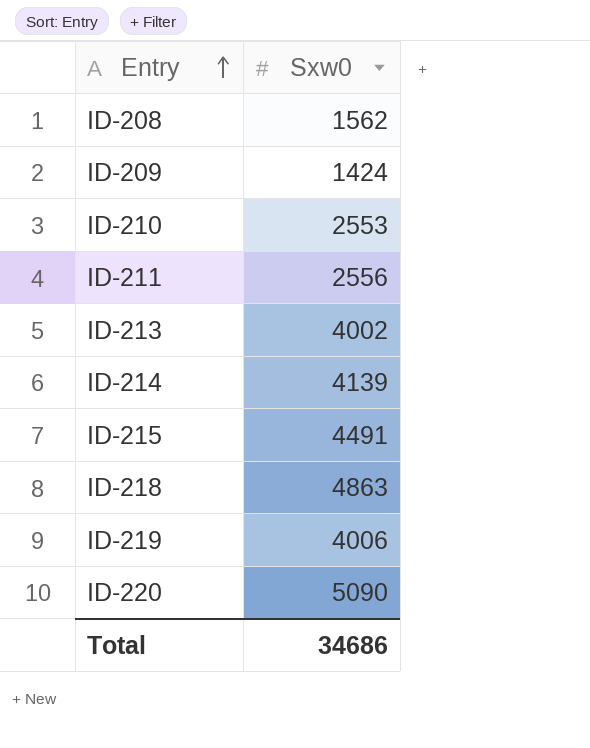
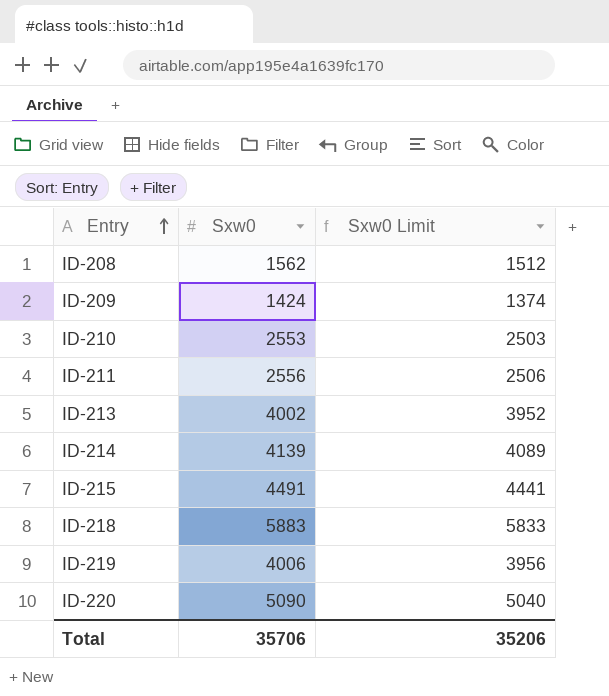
column Sxw0 Limit | formula: none -> [Sxw0] - 50
ID-218 | Sxw0: 4863 -> 5883
Total | Sxw0: 34686 -> 35706

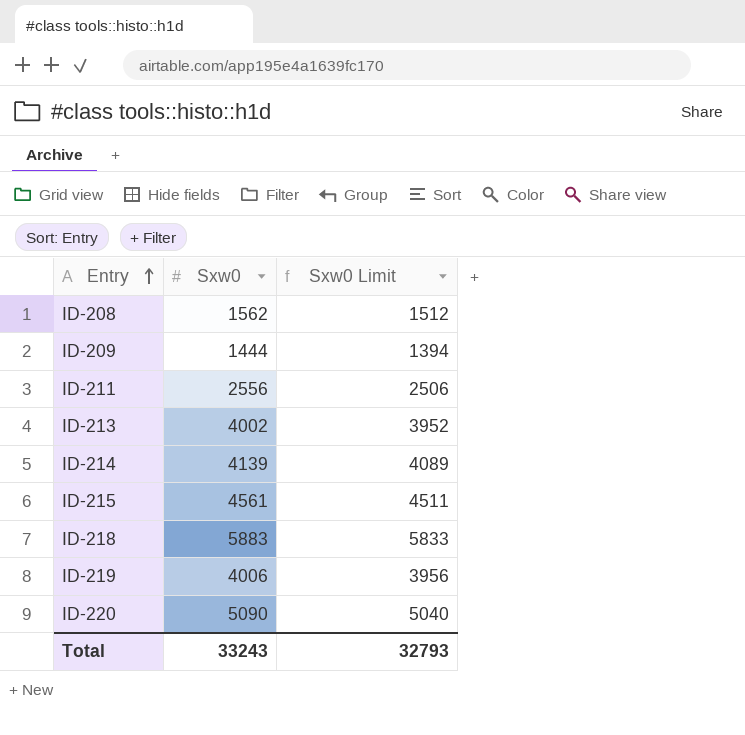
row ID-210: 2553 | 2503 -> none
ID-209 | Sxw0: 1424 -> 1444
ID-209 | Sxw0 Limit: 1374 -> 1394
ID-215 | Sxw0: 4491 -> 4561
ID-215 | Sxw0 Limit: 4441 -> 4511
Total | Sxw0: 35706 -> 33243
Total | Sxw0 Limit: 35206 -> 32793

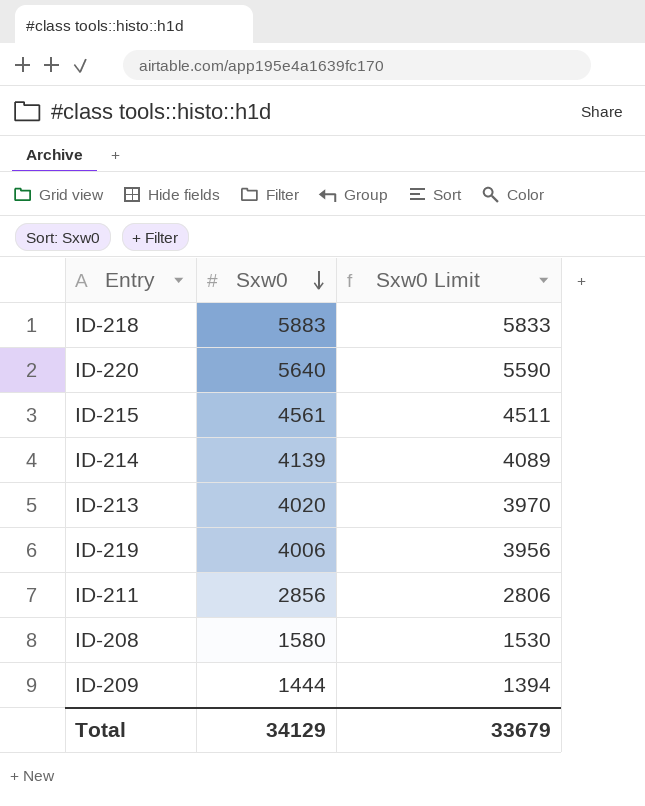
row order: Entry ascending -> Sxw0 descending
ID-220 | Sxw0: 5090 -> 5640
ID-220 | Sxw0 Limit: 5040 -> 5590
ID-213 | Sxw0: 4002 -> 4020
ID-213 | Sxw0 Limit: 3952 -> 3970
ID-211 | Sxw0: 2556 -> 2856
ID-211 | Sxw0 Limit: 2506 -> 2806
ID-208 | Sxw0: 1562 -> 1580
ID-208 | Sxw0 Limit: 1512 -> 1530
Total | Sxw0: 33243 -> 34129
Total | Sxw0 Limit: 32793 -> 33679

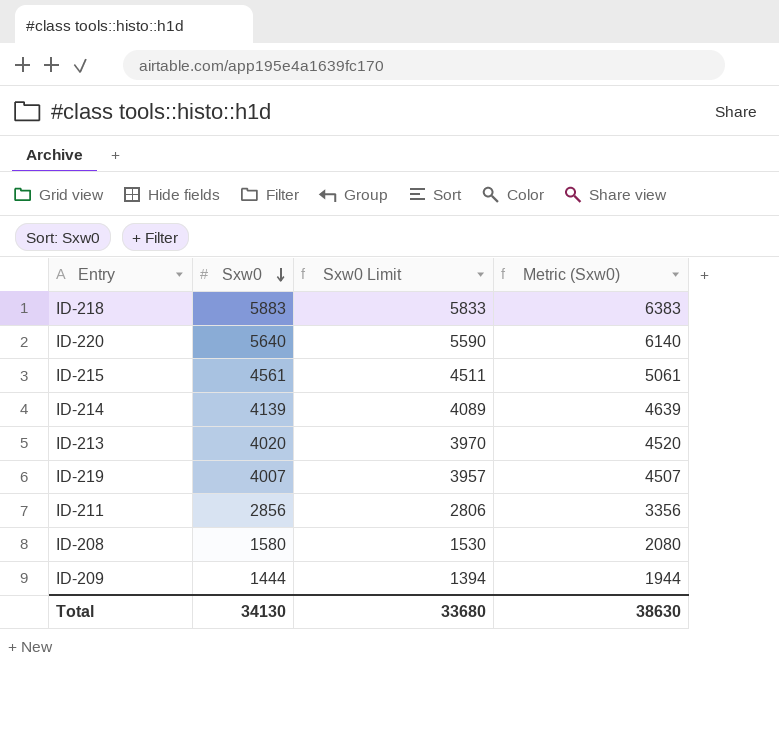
column Metric (Sxw0) | formula: none -> [Sxw0] + 500
ID-219 | Sxw0: 4006 -> 4007
ID-219 | Sxw0 Limit: 3956 -> 3957
Total | Sxw0: 34129 -> 34130
Total | Sxw0 Limit: 33679 -> 33680

